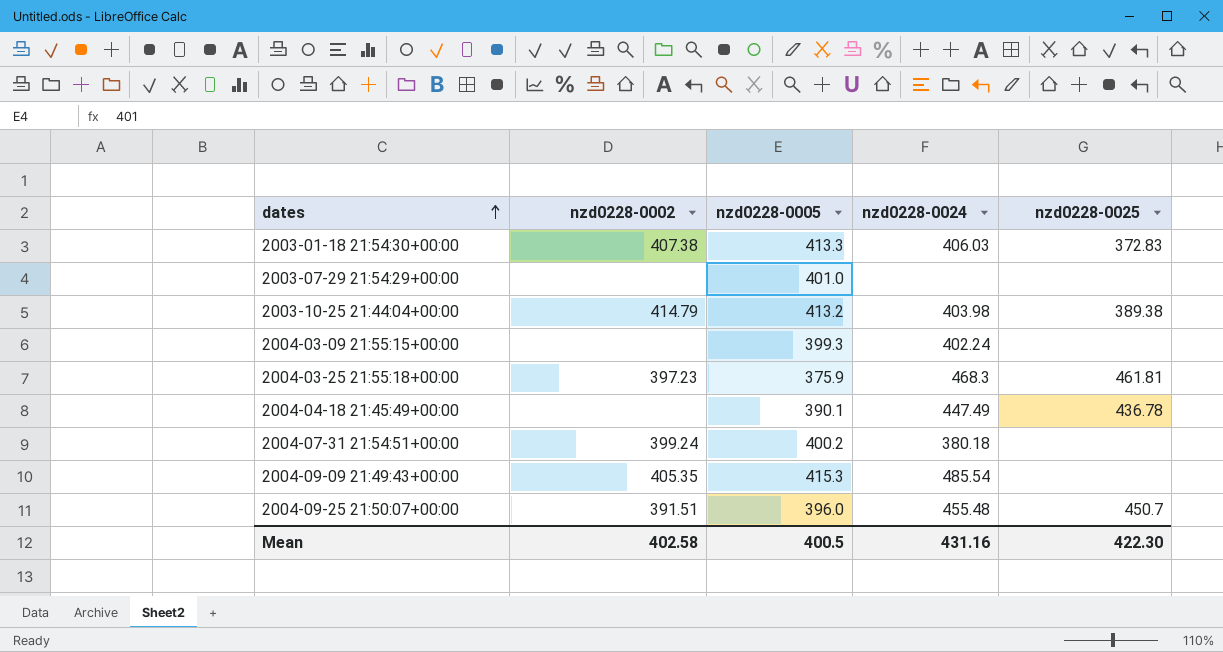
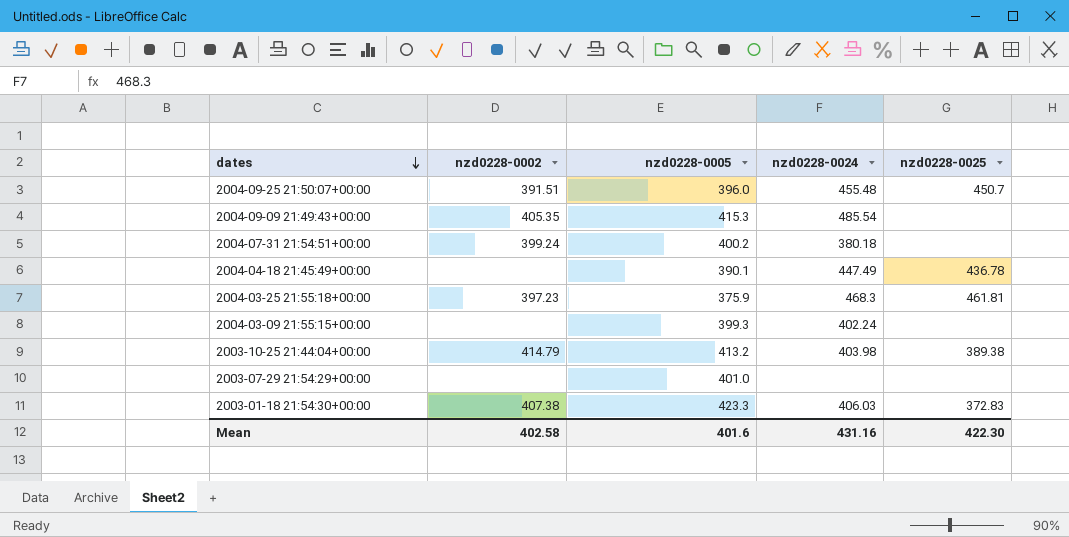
row order: dates ascending -> dates descending
2003-01-18 21:54:30+00:00 | nzd0228-0005: 413.3 -> 423.3
Mean | nzd0228-0005: 400.5 -> 401.6

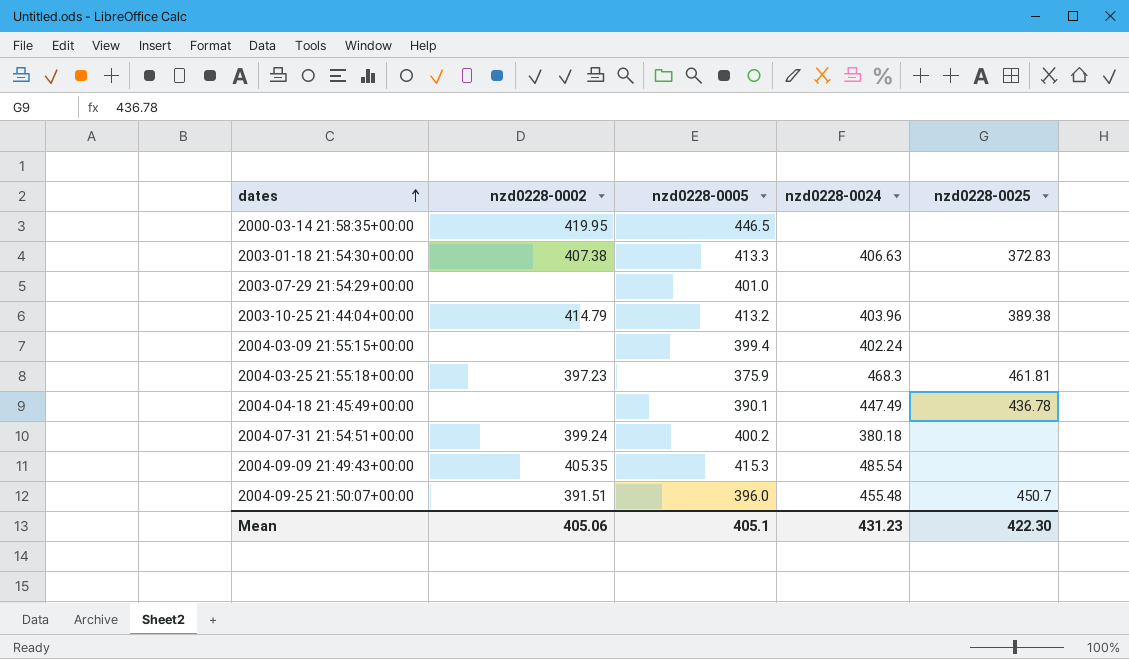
row order: dates descending -> dates ascending
row 2000-03-14 21:58:35+00:00: none -> 419.95 | 446.5 | none | none
2003-01-18 21:54:30+00:00 | nzd0228-0005: 423.3 -> 413.3
2003-01-18 21:54:30+00:00 | nzd0228-0024: 406.03 -> 406.63
2003-10-25 21:44:04+00:00 | nzd0228-0024: 403.98 -> 403.96
2004-03-09 21:55:15+00:00 | nzd0228-0005: 399.3 -> 399.4
Mean | nzd0228-0002: 402.58 -> 405.06
Mean | nzd0228-0005: 401.6 -> 405.1
Mean | nzd0228-0024: 431.16 -> 431.23

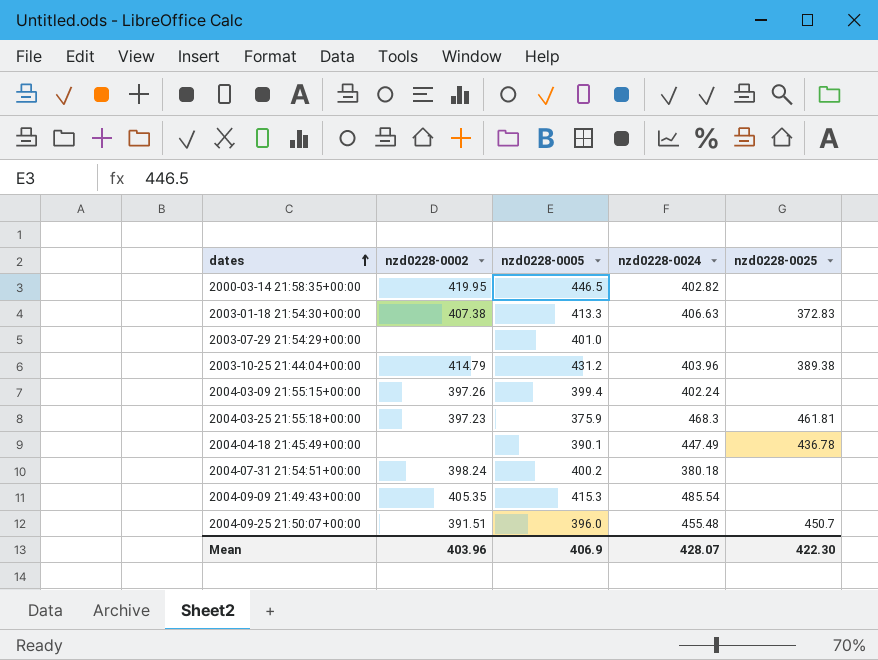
2000-03-14 21:58:35+00:00 | nzd0228-0024: none -> 402.82
2003-10-25 21:44:04+00:00 | nzd0228-0005: 413.2 -> 431.2
2004-03-09 21:55:15+00:00 | nzd0228-0002: none -> 397.26
2004-07-31 21:54:51+00:00 | nzd0228-0002: 399.24 -> 398.24
Mean | nzd0228-0002: 405.06 -> 403.96
Mean | nzd0228-0005: 405.1 -> 406.9
Mean | nzd0228-0024: 431.23 -> 428.07

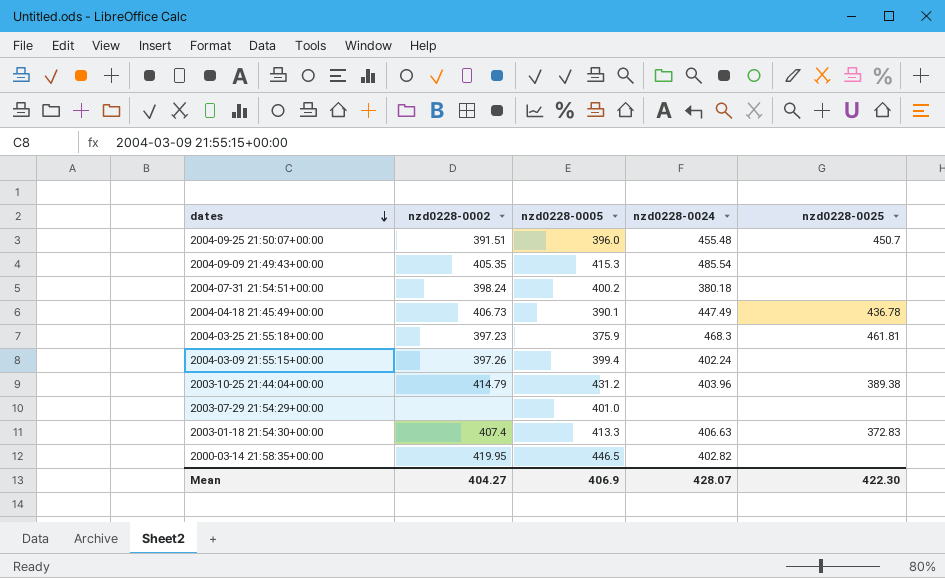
row order: dates ascending -> dates descending
2004-04-18 21:45:49+00:00 | nzd0228-0002: none -> 406.73
2003-01-18 21:54:30+00:00 | nzd0228-0002: 407.38 -> 407.4
Mean | nzd0228-0002: 403.96 -> 404.27

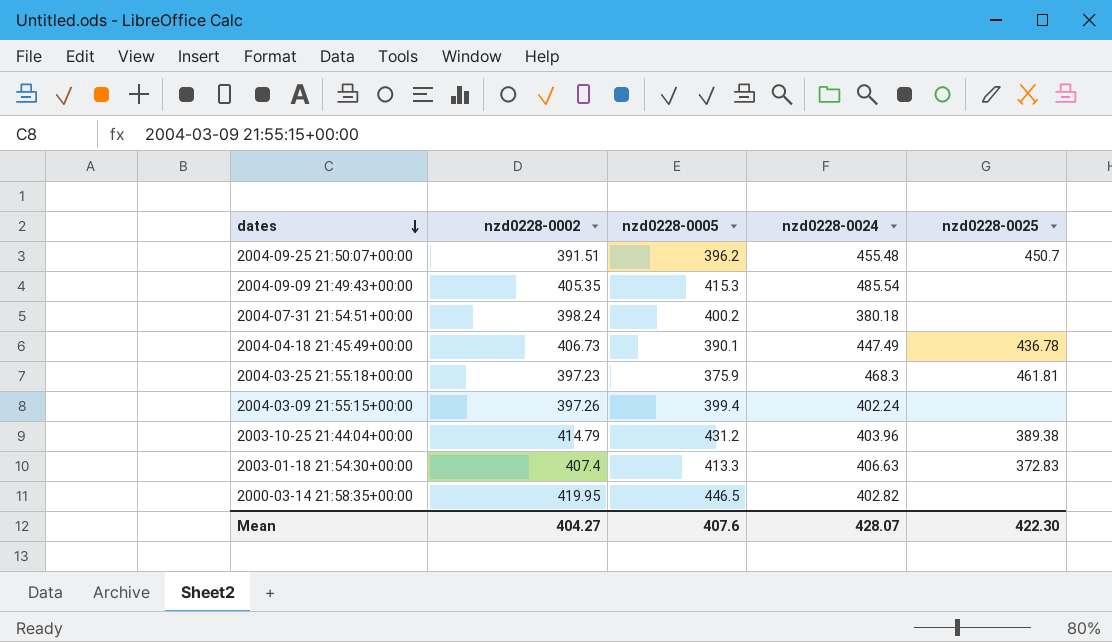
row 2003-07-29 21:54:29+00:00: none | 401.0 | none | none -> none
2004-09-25 21:50:07+00:00 | nzd0228-0005: 396.0 -> 396.2
Mean | nzd0228-0005: 406.9 -> 407.6

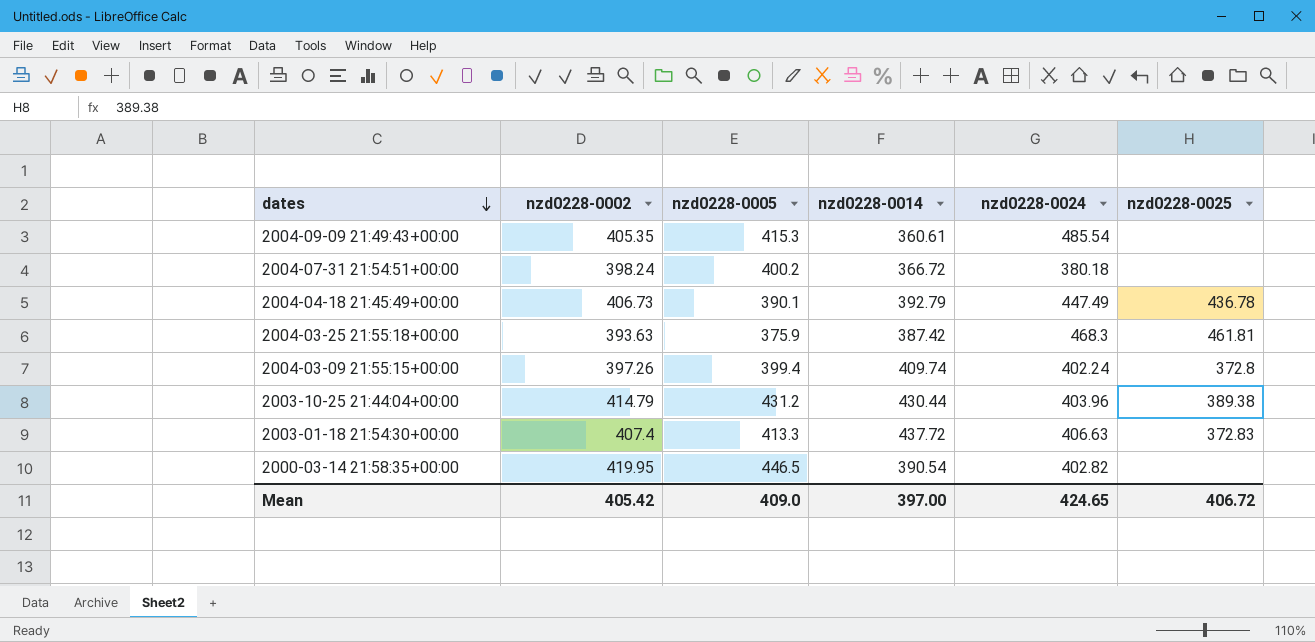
column nzd0228-0014 | position: none -> 4
row 2004-09-25 21:50:07+00:00: 391.51 | 396.2 | 455.48 | 450.7 -> none
2004-03-25 21:55:18+00:00 | nzd0228-0002: 397.23 -> 393.63
2004-03-09 21:55:15+00:00 | nzd0228-0025: none -> 372.8
Mean | nzd0228-0002: 404.27 -> 405.42
Mean | nzd0228-0005: 407.6 -> 409.0
Mean | nzd0228-0024: 428.07 -> 424.65
Mean | nzd0228-0025: 422.30 -> 406.72

